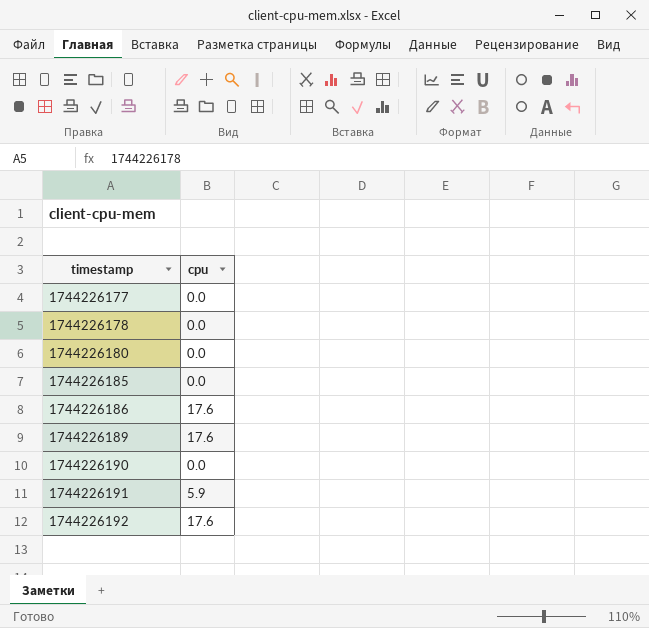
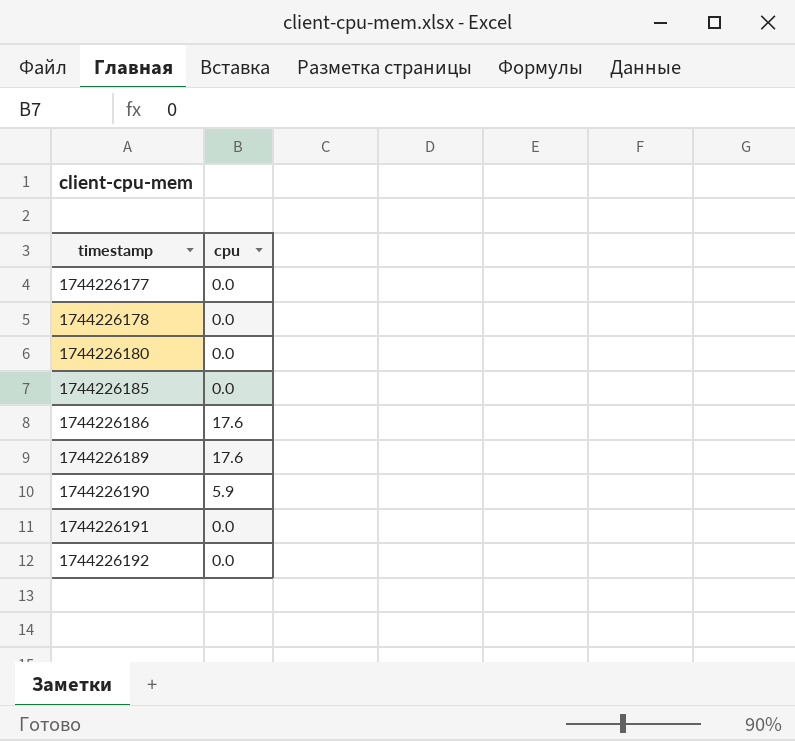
1744226190 | cpu: 0.0 -> 5.9
1744226191 | cpu: 5.9 -> 0.0
1744226192 | cpu: 17.6 -> 0.0

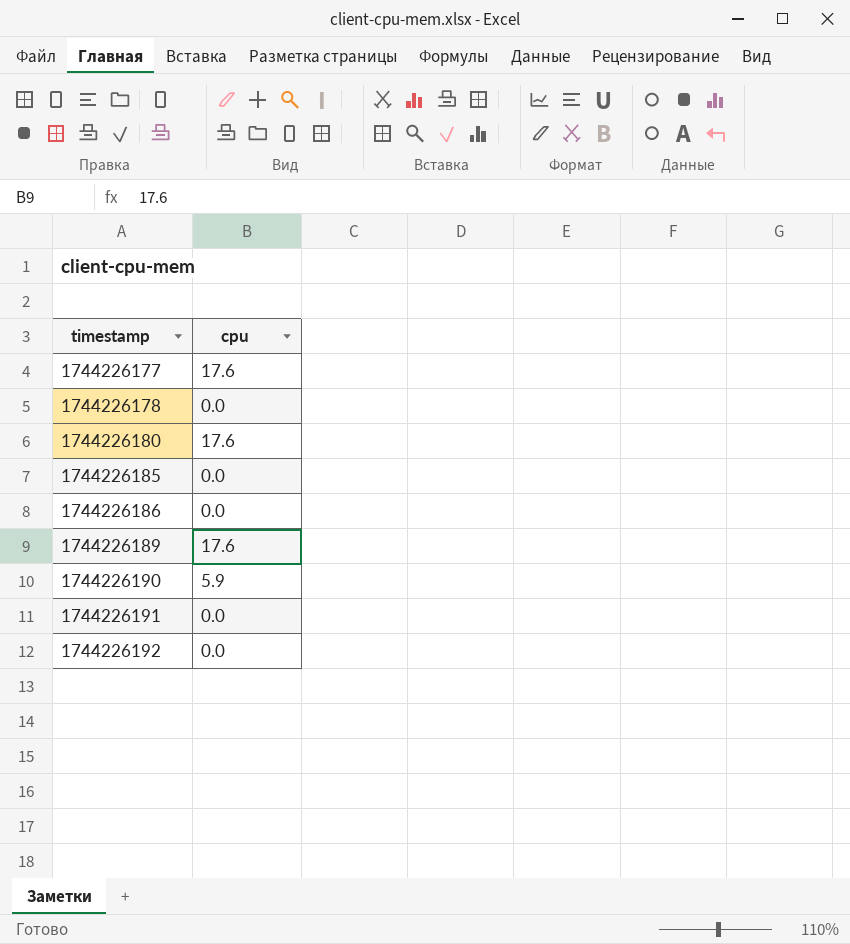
1744226177 | cpu: 0.0 -> 17.6
1744226180 | cpu: 0.0 -> 17.6
1744226186 | cpu: 17.6 -> 0.0

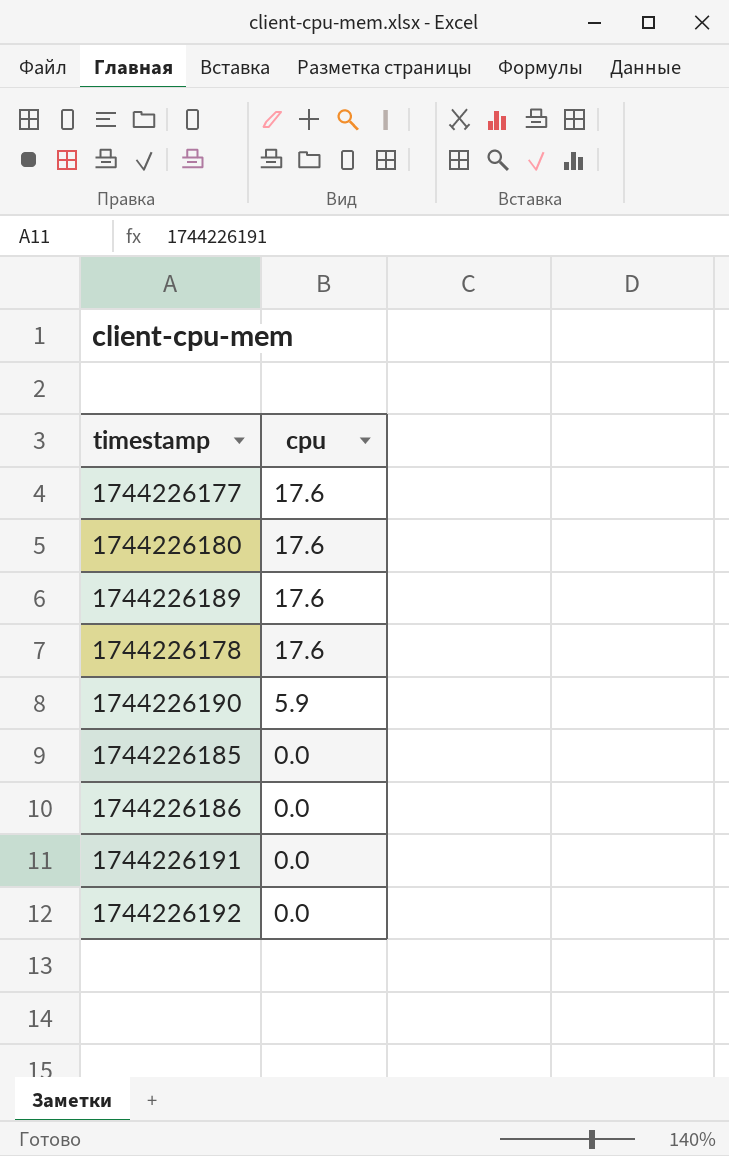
row order: timestamp ascending -> cpu descending
1744226178 | cpu: 0.0 -> 17.6

